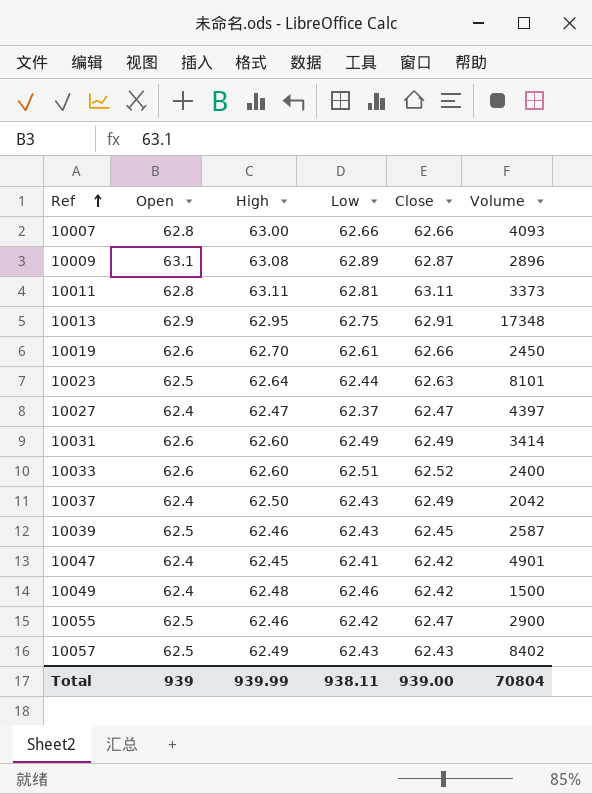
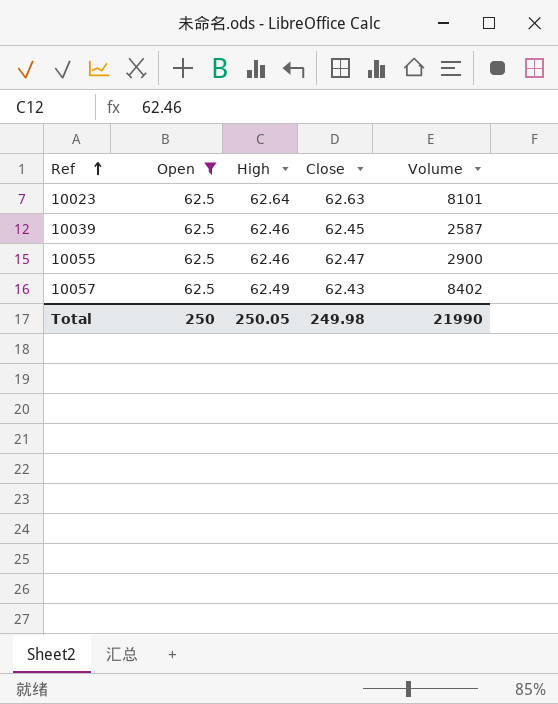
filter: none -> Open = 62.5
column Low | position: 4 -> none
Total | Open: 939 -> 250
Total | High: 939.99 -> 250.05
Total | Close: 939.00 -> 249.98
Total | Volume: 70804 -> 21990

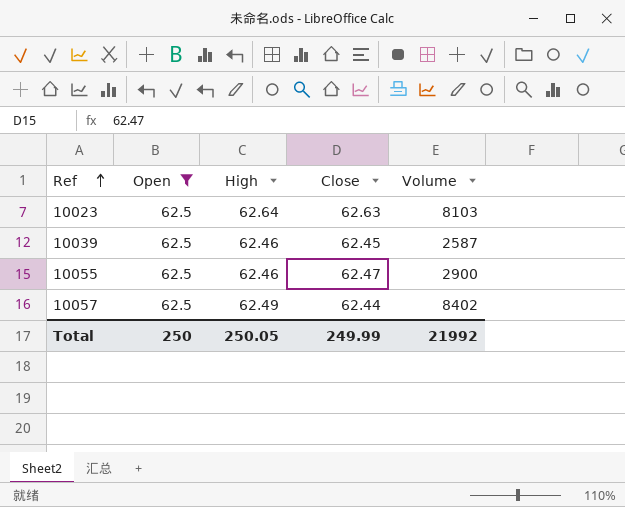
10023 | Volume: 8101 -> 8103
10057 | Close: 62.43 -> 62.44
Total | Close: 249.98 -> 249.99
Total | Volume: 21990 -> 21992

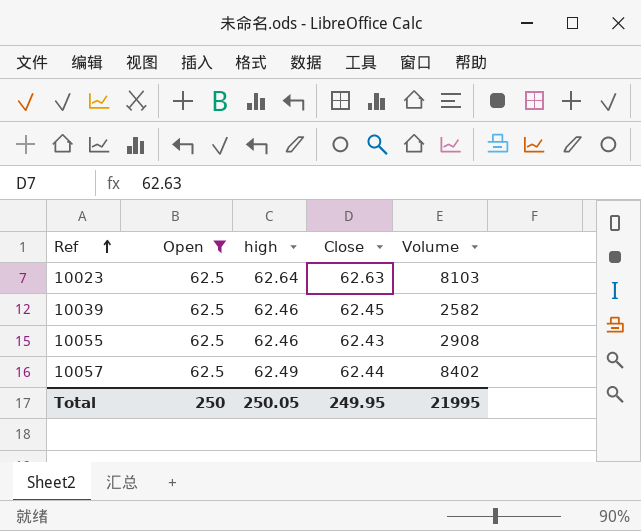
column name: High -> high
10039 | Volume: 2587 -> 2582
10055 | Close: 62.47 -> 62.43
10055 | Volume: 2900 -> 2908
Total | Close: 249.99 -> 249.95
Total | Volume: 21992 -> 21995

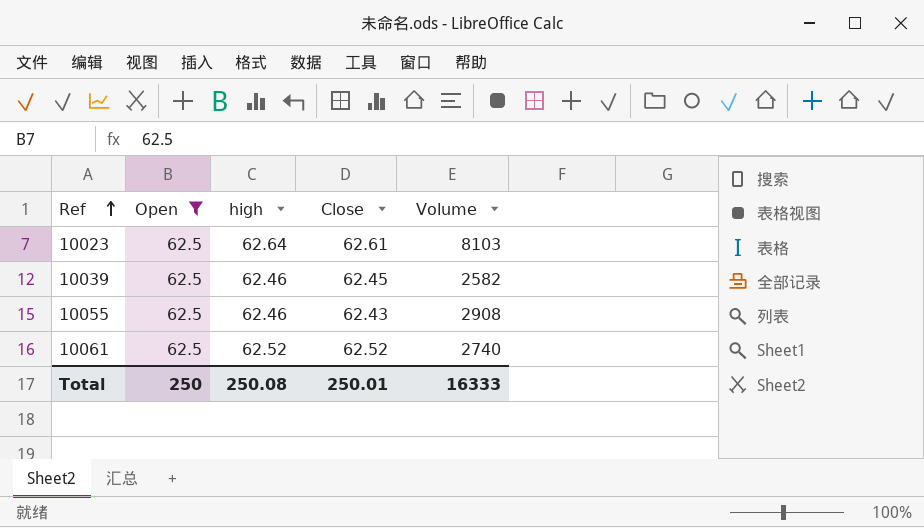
row 10057: 62.5 | 62.49 | 62.44 | 8402 -> none
10023 | Close: 62.63 -> 62.61
row 10061: none -> 62.5 | 62.52 | 62.52 | 2740
Total | high: 250.05 -> 250.08
Total | Close: 249.95 -> 250.01
Total | Volume: 21995 -> 16333

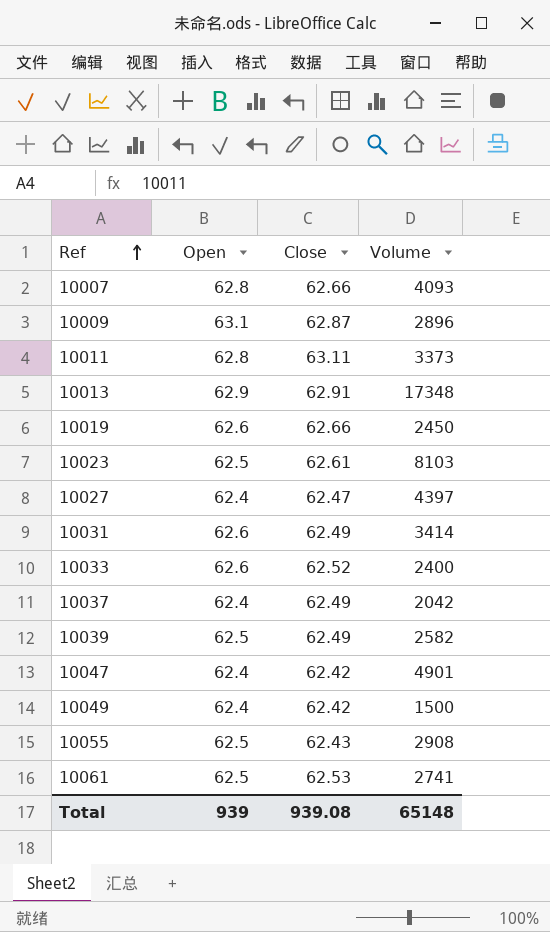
filter: Open = 62.5 -> none
column high | position: 3 -> none
10039 | Close: 62.45 -> 62.49
10061 | Close: 62.52 -> 62.53
10061 | Volume: 2740 -> 2741
Total | Open: 250 -> 939
Total | Close: 250.01 -> 939.08
Total | Volume: 16333 -> 65148

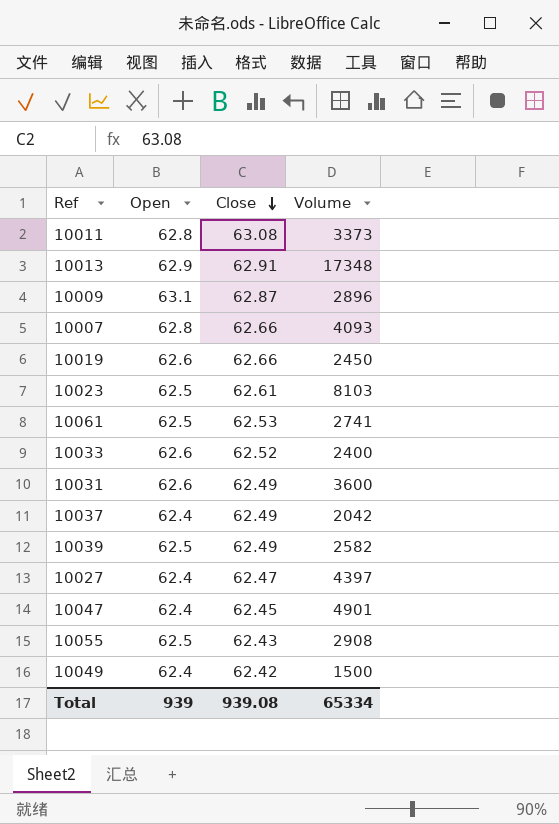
row order: Ref ascending -> Close descending
10011 | Close: 63.11 -> 63.08
10031 | Volume: 3414 -> 3600
10047 | Close: 62.42 -> 62.45
Total | Volume: 65148 -> 65334

